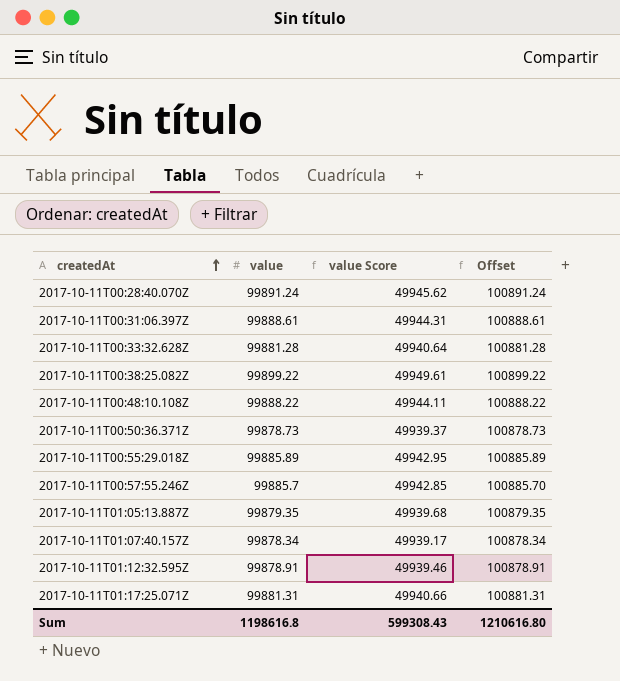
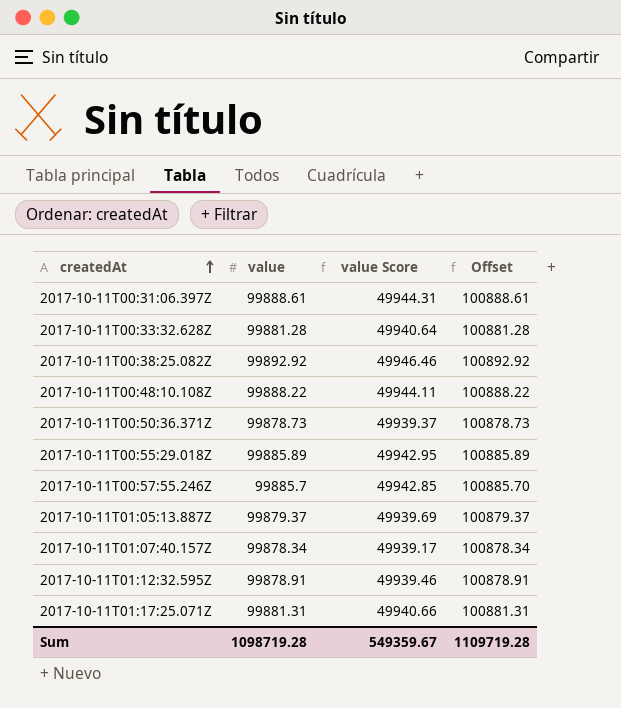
row 2017-10-11T00:28:40.070Z: 99891.24 | 49945.62 | 100891.24 -> none
2017-10-11T00:38:25.082Z | value: 99899.22 -> 99892.92
2017-10-11T00:38:25.082Z | value Score: 49949.61 -> 49946.46
2017-10-11T00:38:25.082Z | Offset: 100899.22 -> 100892.92
2017-10-11T01:05:13.887Z | value: 99879.35 -> 99879.37
2017-10-11T01:05:13.887Z | value Score: 49939.68 -> 49939.69
2017-10-11T01:05:13.887Z | Offset: 100879.35 -> 100879.37
Sum | value: 1198616.8 -> 1098719.28
Sum | value Score: 599308.43 -> 549359.67
Sum | Offset: 1210616.80 -> 1109719.28

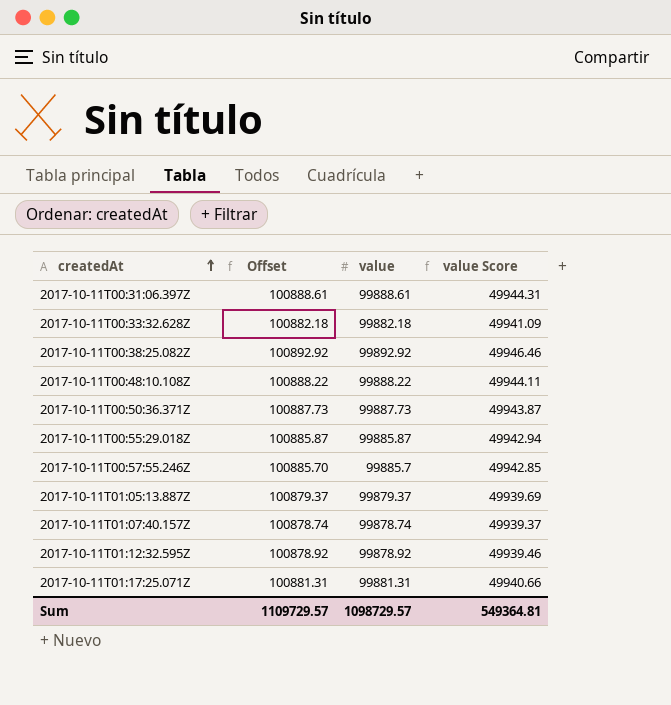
column Offset | position: 4 -> 2
2017-10-11T00:33:32.628Z | Offset: 100881.28 -> 100882.18
2017-10-11T00:33:32.628Z | value: 99881.28 -> 99882.18
2017-10-11T00:33:32.628Z | value Score: 49940.64 -> 49941.09
2017-10-11T00:50:36.371Z | Offset: 100878.73 -> 100887.73
2017-10-11T00:50:36.371Z | value: 99878.73 -> 99887.73
2017-10-11T00:50:36.371Z | value Score: 49939.37 -> 49943.87
2017-10-11T00:55:29.018Z | Offset: 100885.89 -> 100885.87
2017-10-11T00:55:29.018Z | value: 99885.89 -> 99885.87
2017-10-11T00:55:29.018Z | value Score: 49942.95 -> 49942.94
2017-10-11T01:07:40.157Z | Offset: 100878.34 -> 100878.74
2017-10-11T01:07:40.157Z | value: 99878.34 -> 99878.74
2017-10-11T01:07:40.157Z | value Score: 49939.17 -> 49939.37
2017-10-11T01:12:32.595Z | Offset: 100878.91 -> 100878.92
2017-10-11T01:12:32.595Z | value: 99878.91 -> 99878.92
Sum | Offset: 1109719.28 -> 1109729.57
Sum | value: 1098719.28 -> 1098729.57
Sum | value Score: 549359.67 -> 549364.81

